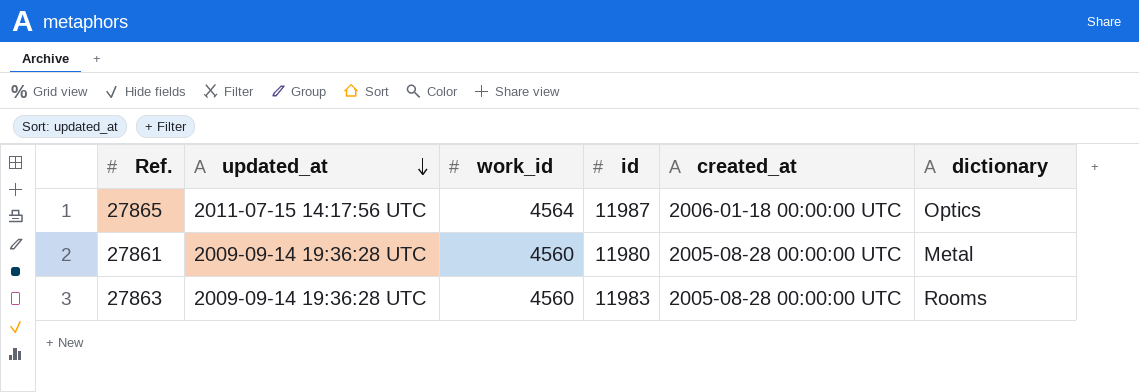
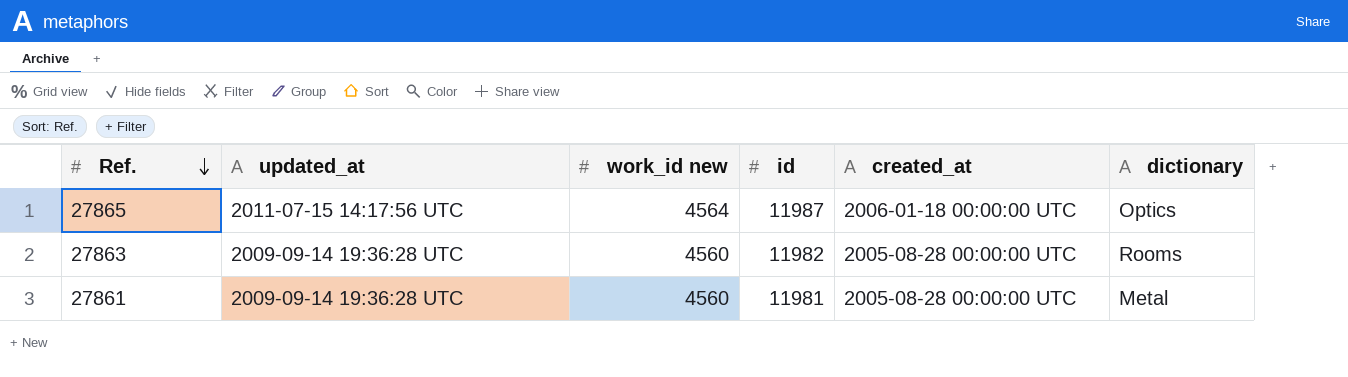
row order: updated_at descending -> Ref. descending
column name: work_id -> work_id new
27863 | id: 11983 -> 11982
27861 | id: 11980 -> 11981

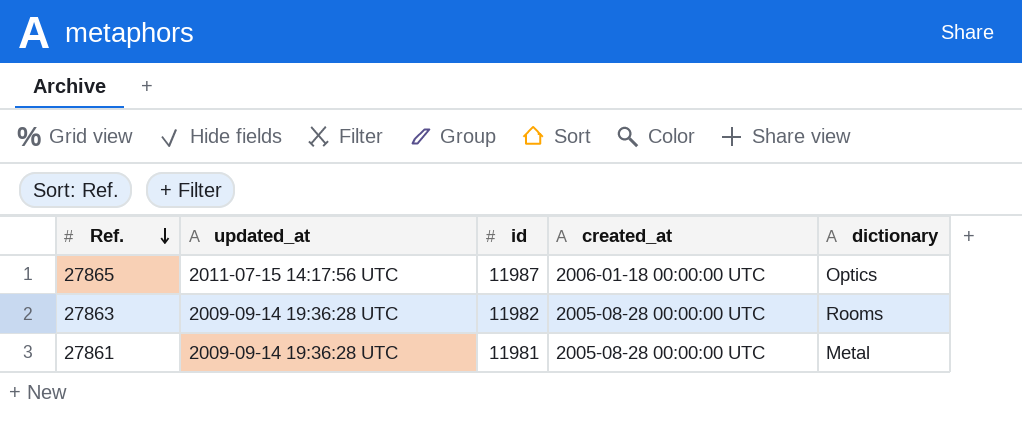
column work_id new | position: 3 -> none

